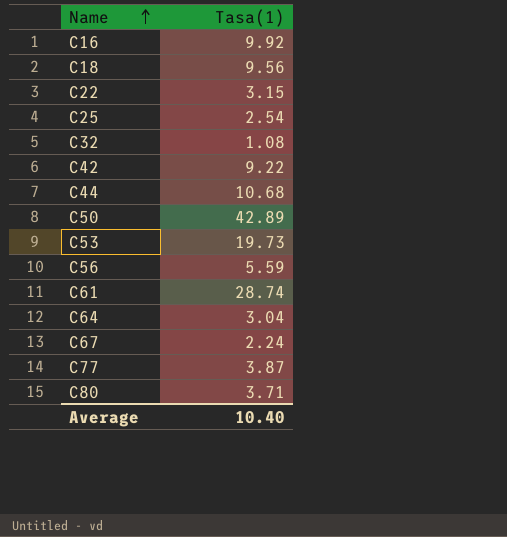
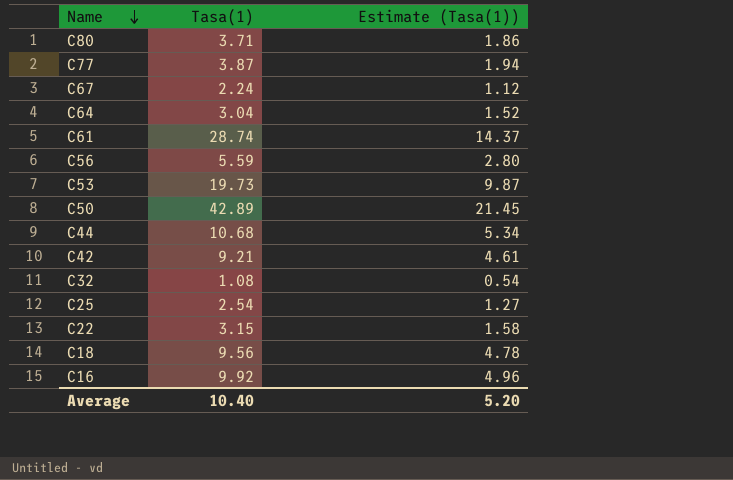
row order: Name ascending -> Name descending
column Estimate (Tasa(1)) | formula: none -> [Tasa(1)] * 0.5
C42 | Tasa(1): 9.22 -> 9.21

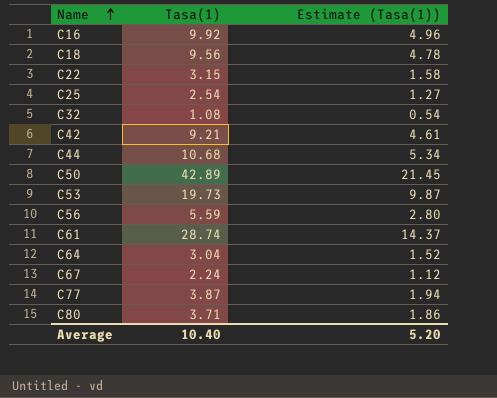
row order: Name descending -> Name ascending

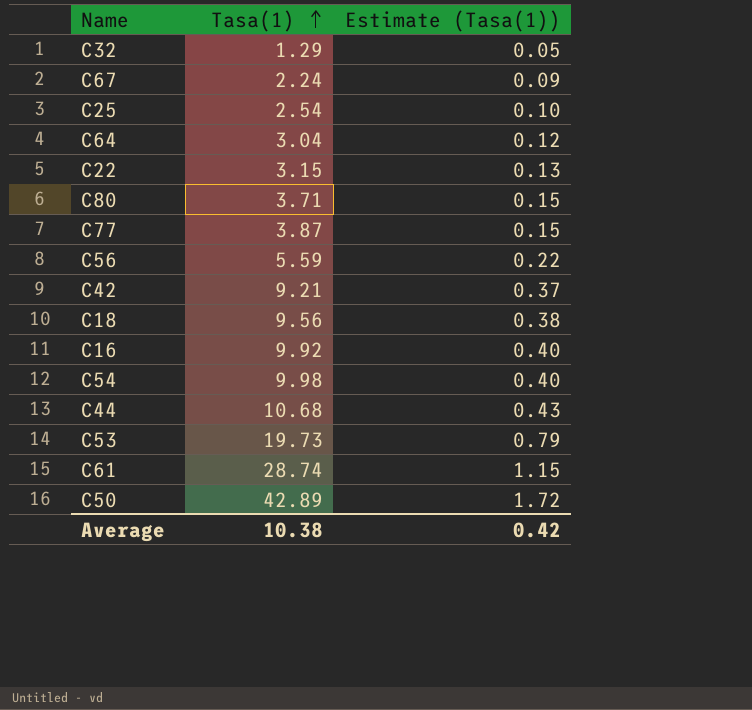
row order: Name ascending -> Tasa(1) ascending
column Estimate (Tasa(1)) | formula: [Tasa(1)] * 0.5 -> [Tasa(1)] * 0.04
C32 | Tasa(1): 1.08 -> 1.29
row C54: none -> 9.98 | 0.40
Average | Tasa(1): 10.40 -> 10.38
Average | Estimate (Tasa(1)): 5.20 -> 0.42

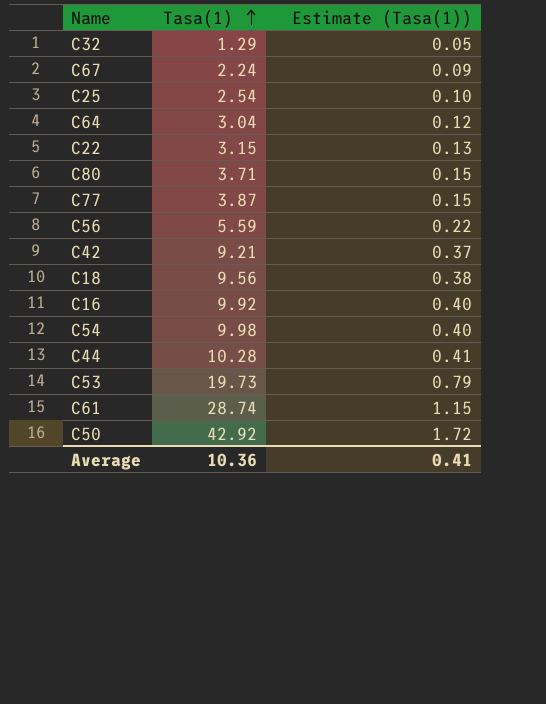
C44 | Tasa(1): 10.68 -> 10.28
C44 | Estimate (Tasa(1)): 0.43 -> 0.41
C50 | Tasa(1): 42.89 -> 42.92
Average | Tasa(1): 10.38 -> 10.36
Average | Estimate (Tasa(1)): 0.42 -> 0.41

